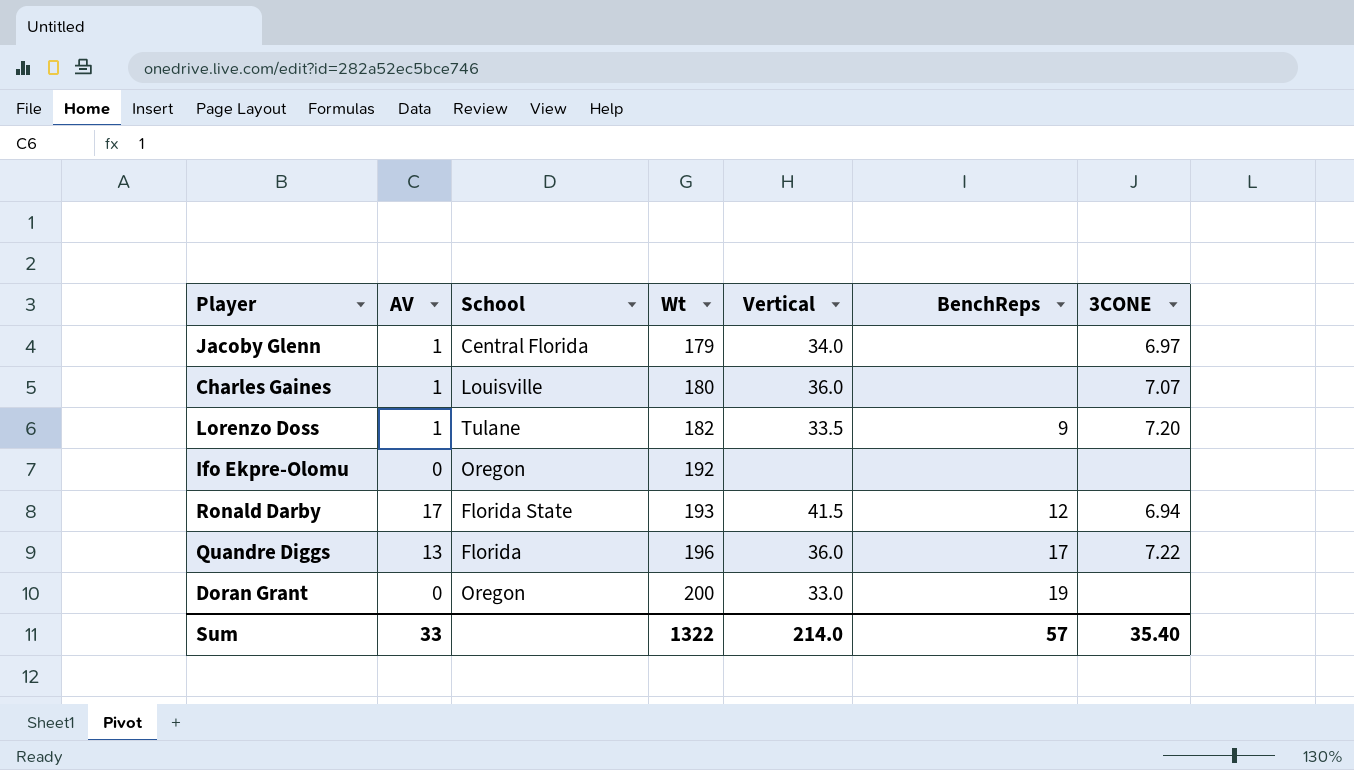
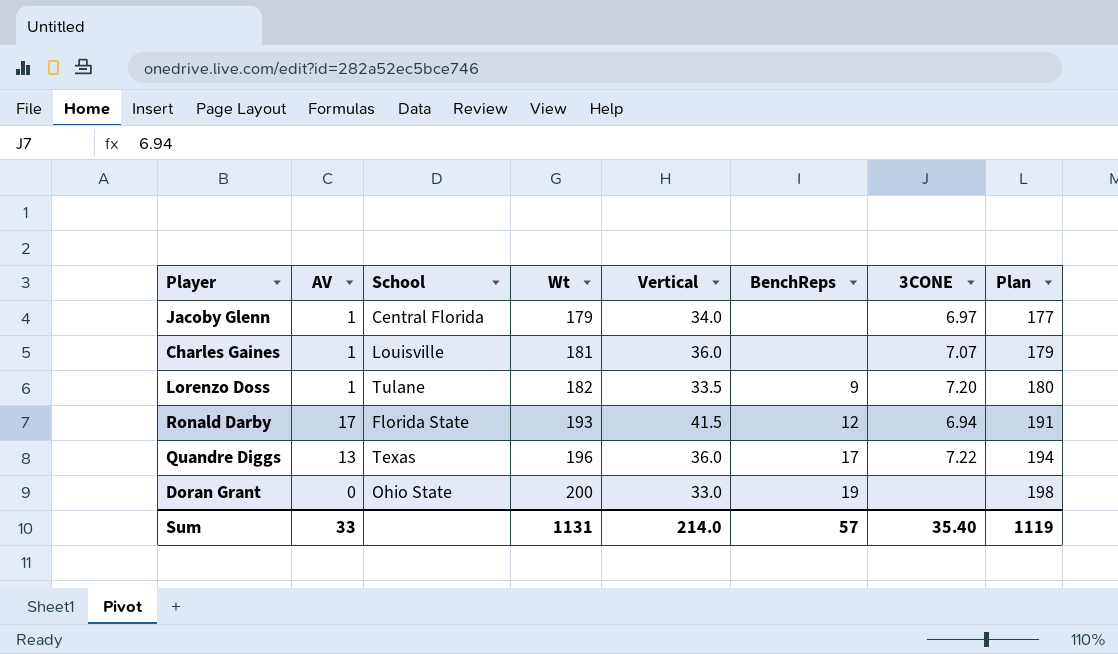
column Plan | formula: none -> [Wt] - 2
row Ifo Ekpre-Olomu: 0 | Oregon | 192 | none | none | none -> none
Charles Gaines | Wt: 180 -> 181
Quandre Diggs | School: Florida -> Texas
Doran Grant | School: Oregon -> Ohio State
Sum | Wt: 1322 -> 1131

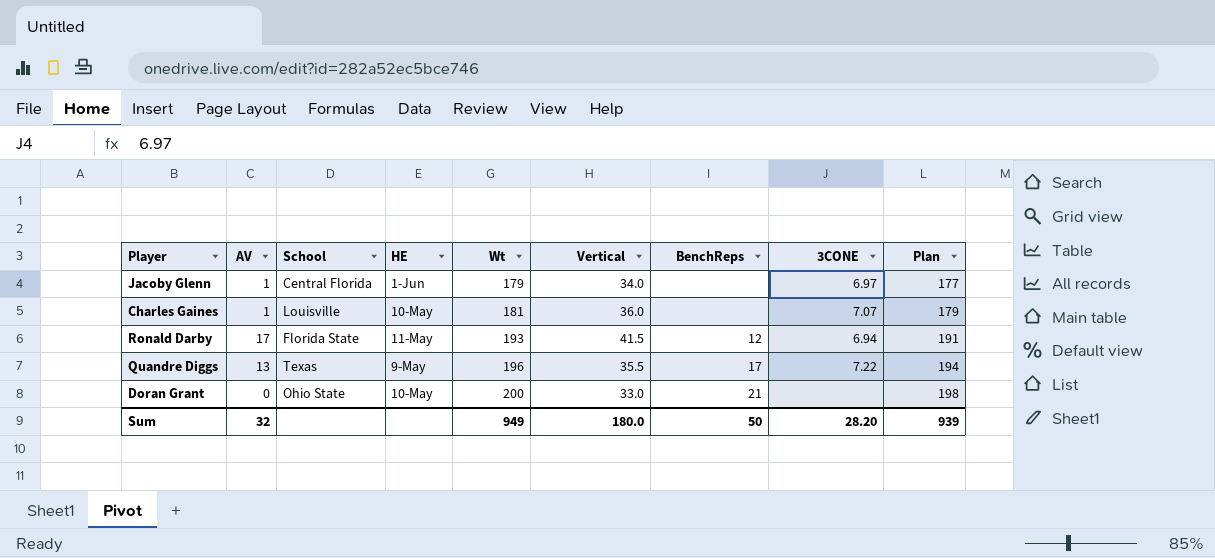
column HE | position: none -> 4
row Lorenzo Doss: 1 | Tulane | 182 | 33.5 | 9 | 7.20 | 180 -> none
Quandre Diggs | Vertical: 36.0 -> 35.5
Doran Grant | BenchReps: 19 -> 21
Sum | AV: 33 -> 32
Sum | Wt: 1131 -> 949
Sum | Vertical: 214.0 -> 180.0
Sum | BenchReps: 57 -> 50
Sum | 3CONE: 35.40 -> 28.20
Sum | Plan: 1119 -> 939

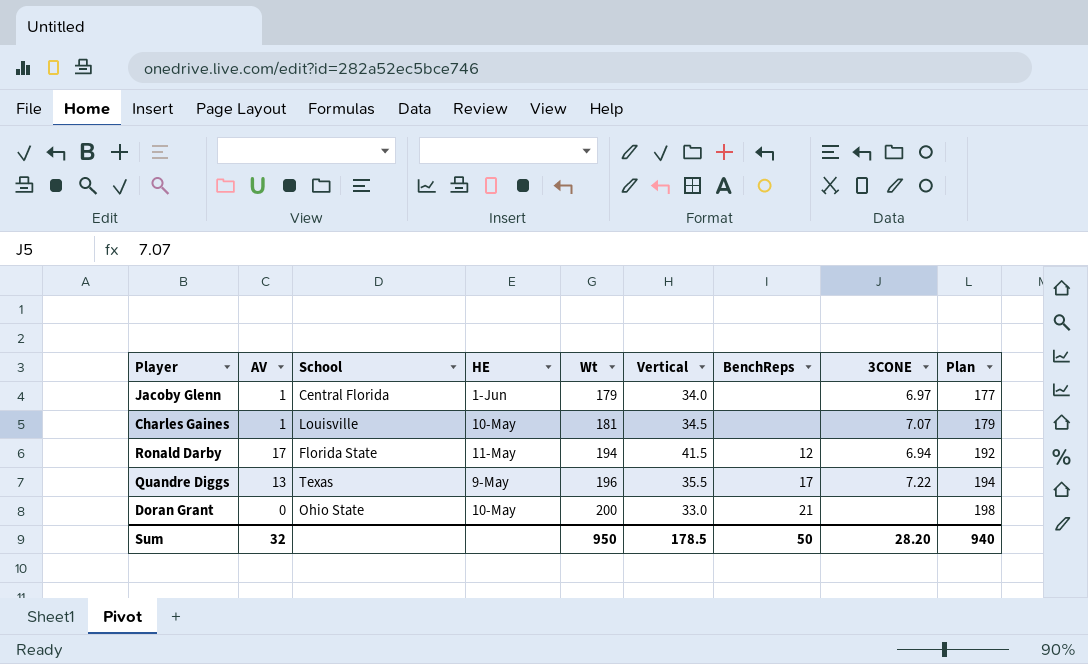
Charles Gaines | Vertical: 36.0 -> 34.5
Ronald Darby | Wt: 193 -> 194
Ronald Darby | Plan: 191 -> 192
Sum | Wt: 949 -> 950
Sum | Vertical: 180.0 -> 178.5
Sum | Plan: 939 -> 940

